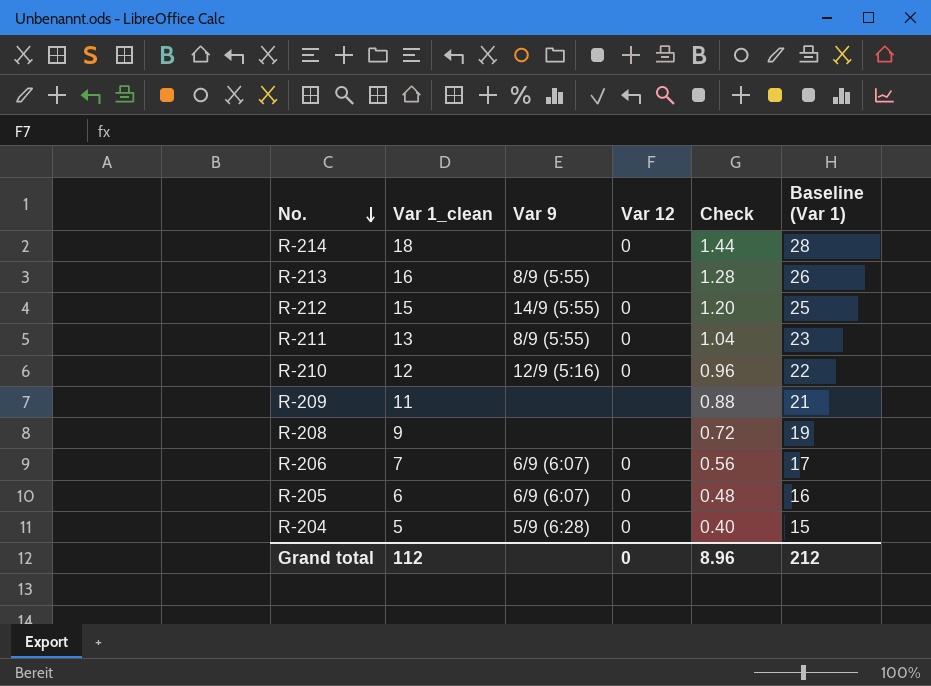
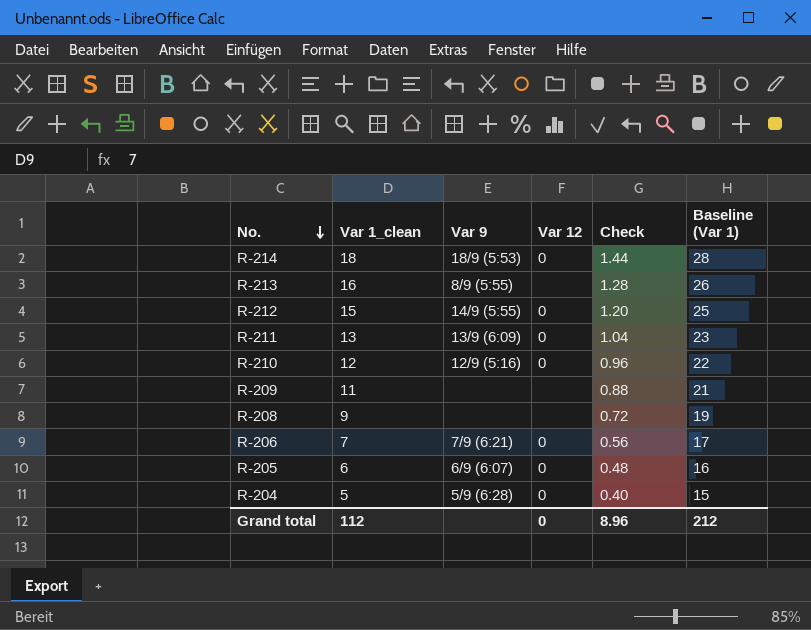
R-214 | Var 9: none -> 18/9 (5:53)
R-211 | Var 9: 8/9 (5:55) -> 13/9 (6:09)
R-206 | Var 9: 6/9 (6:07) -> 7/9 (6:21)

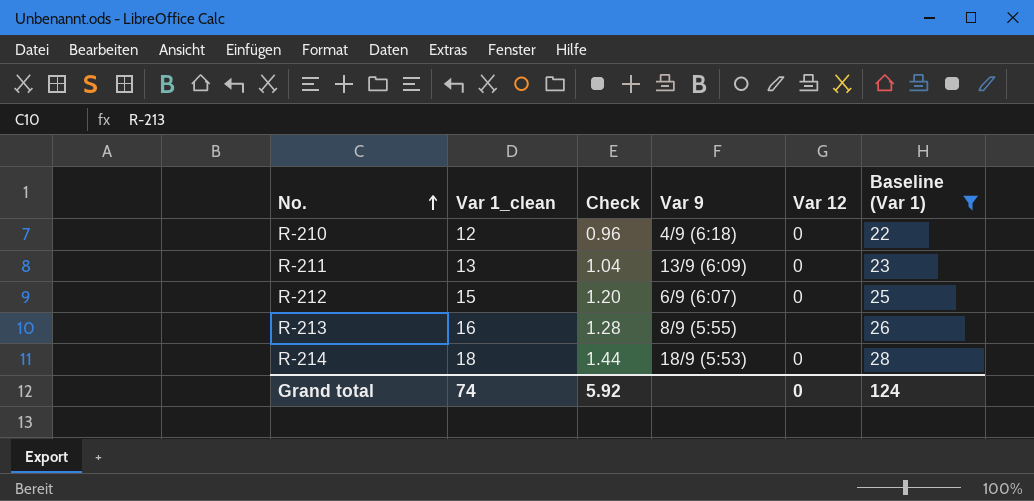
filter: none -> Baseline (Var 1) >= 22
row order: No. descending -> No. ascending
column Check | position: 5 -> 3
R-210 | Var 9: 12/9 (5:16) -> 4/9 (6:18)
R-212 | Var 9: 14/9 (5:55) -> 6/9 (6:07)
Grand total | Var 1_clean: 112 -> 74
Grand total | Check: 8.96 -> 5.92
Grand total | Baseline (Var 1): 212 -> 124

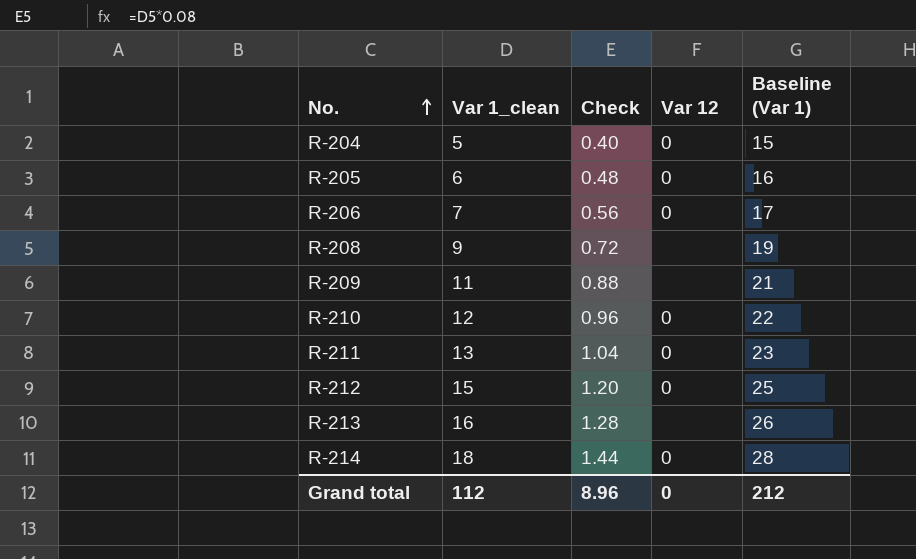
filter: Baseline (Var 1) >= 22 -> none
column Var 9 | position: 4 -> none
Grand total | Var 1_clean: 74 -> 112
Grand total | Check: 5.92 -> 8.96
Grand total | Baseline (Var 1): 124 -> 212

